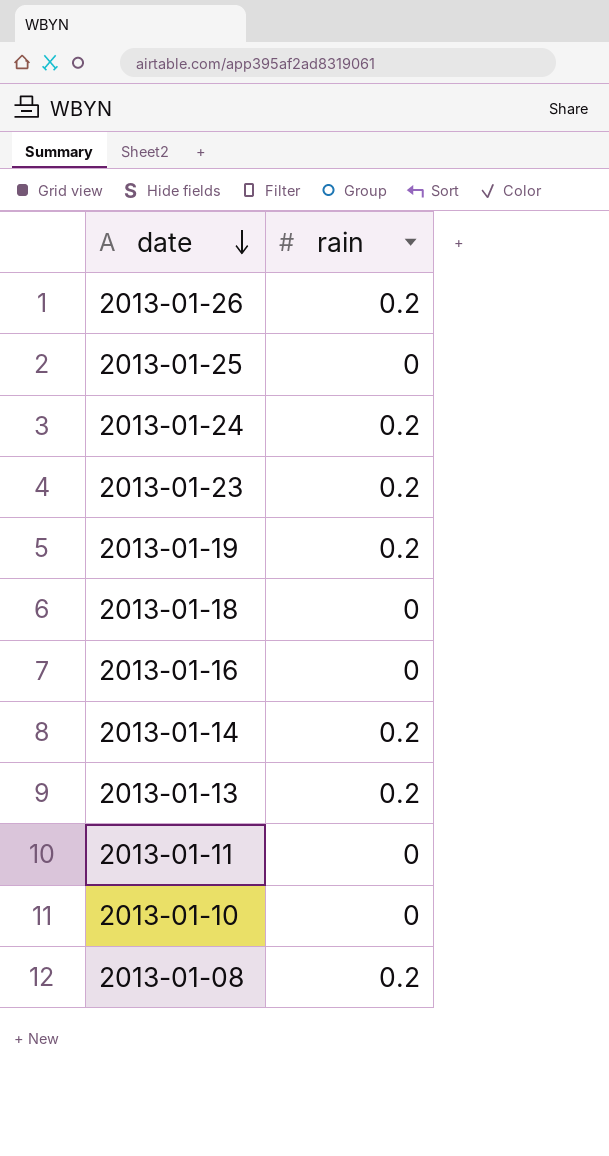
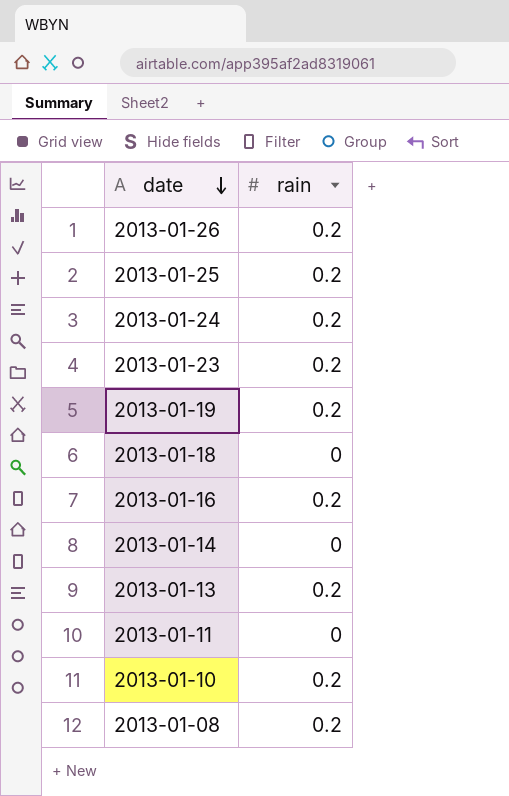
2013-01-25 | rain: 0 -> 0.2
2013-01-16 | rain: 0 -> 0.2
2013-01-14 | rain: 0.2 -> 0
2013-01-10 | rain: 0 -> 0.2

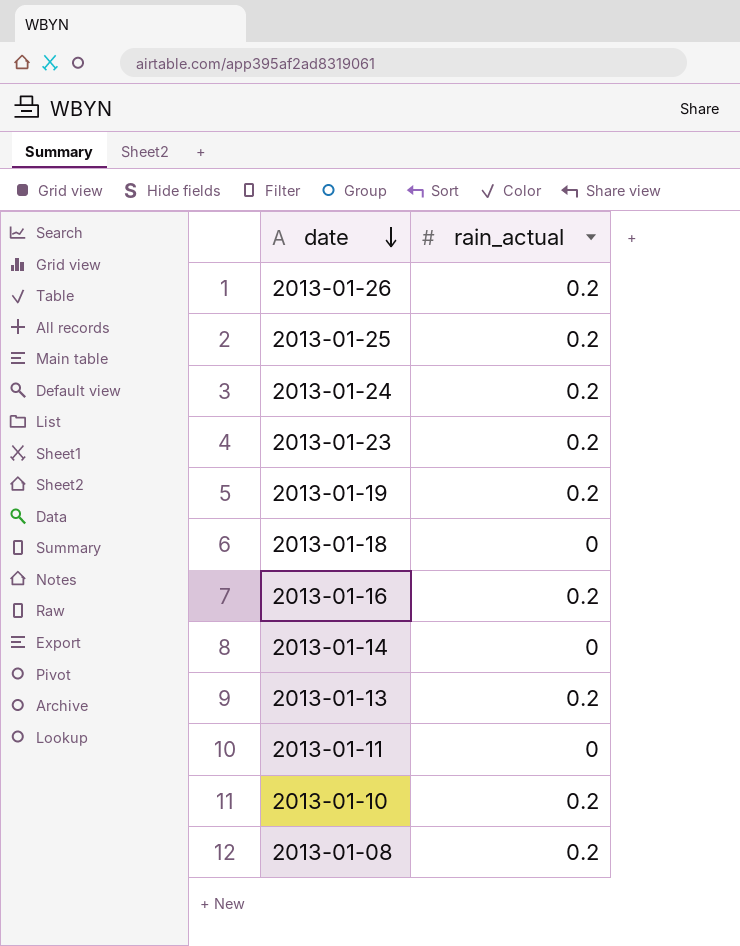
column name: rain -> rain_actual

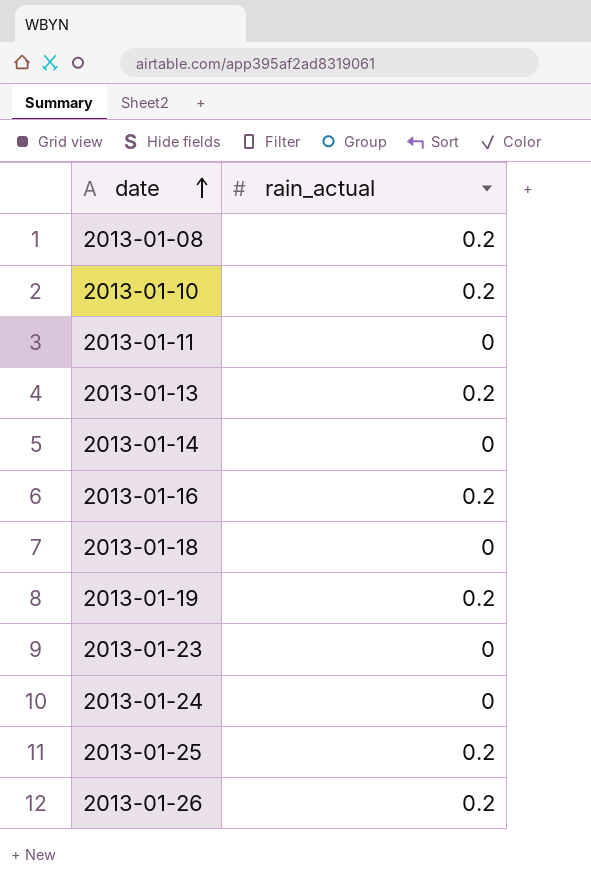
row order: date descending -> date ascending
2013-01-23 | rain_actual: 0.2 -> 0
2013-01-24 | rain_actual: 0.2 -> 0

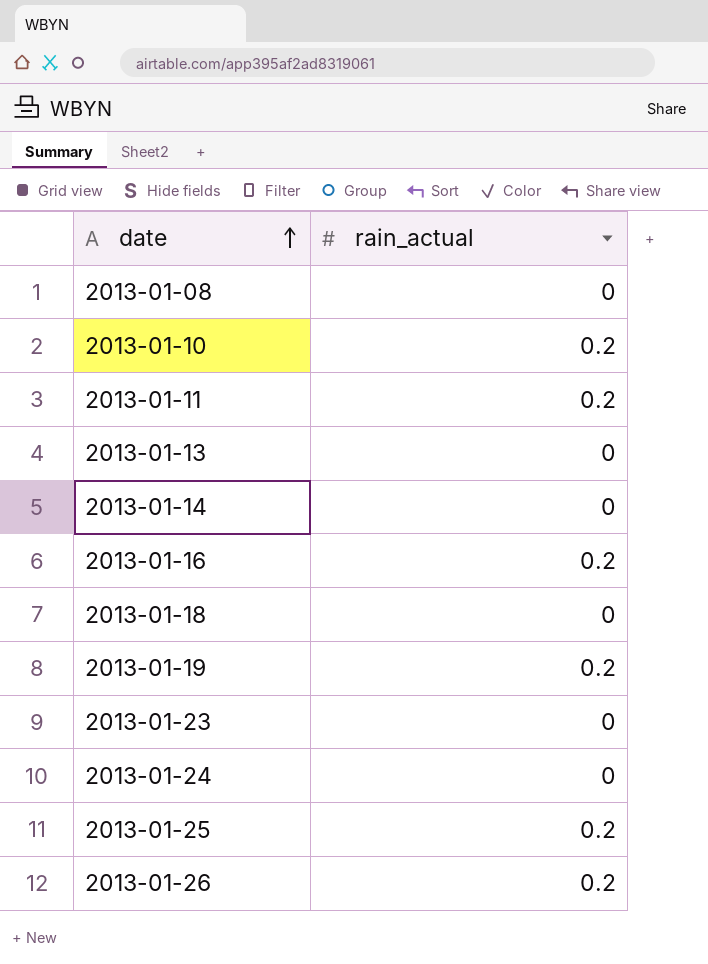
2013-01-08 | rain_actual: 0.2 -> 0
2013-01-11 | rain_actual: 0 -> 0.2
2013-01-13 | rain_actual: 0.2 -> 0

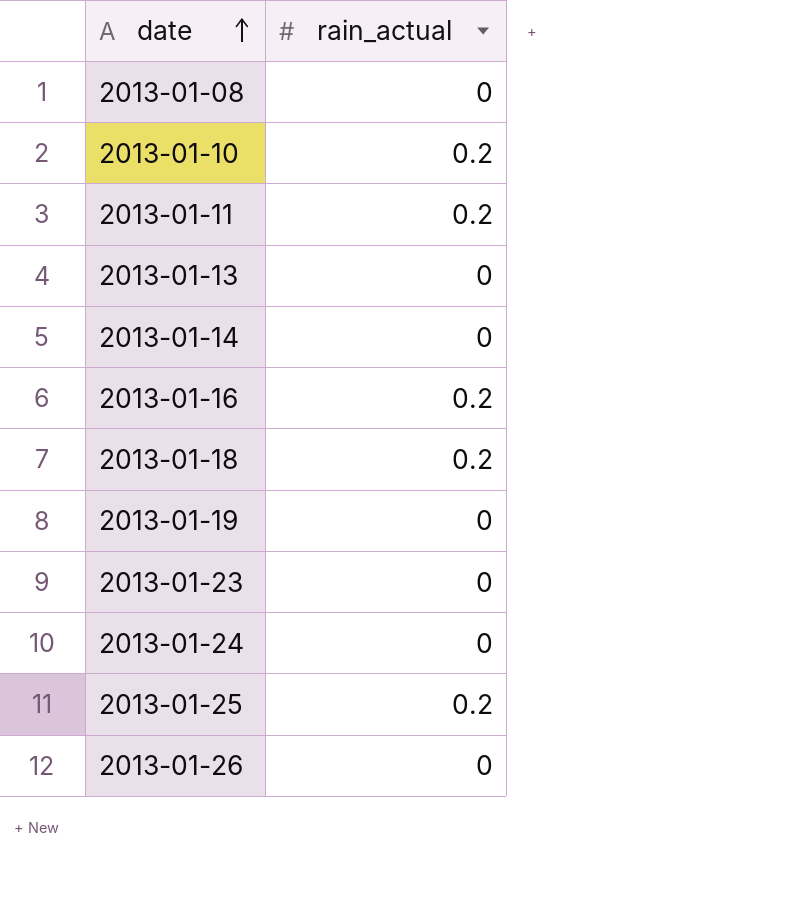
2013-01-18 | rain_actual: 0 -> 0.2
2013-01-19 | rain_actual: 0.2 -> 0
2013-01-26 | rain_actual: 0.2 -> 0

